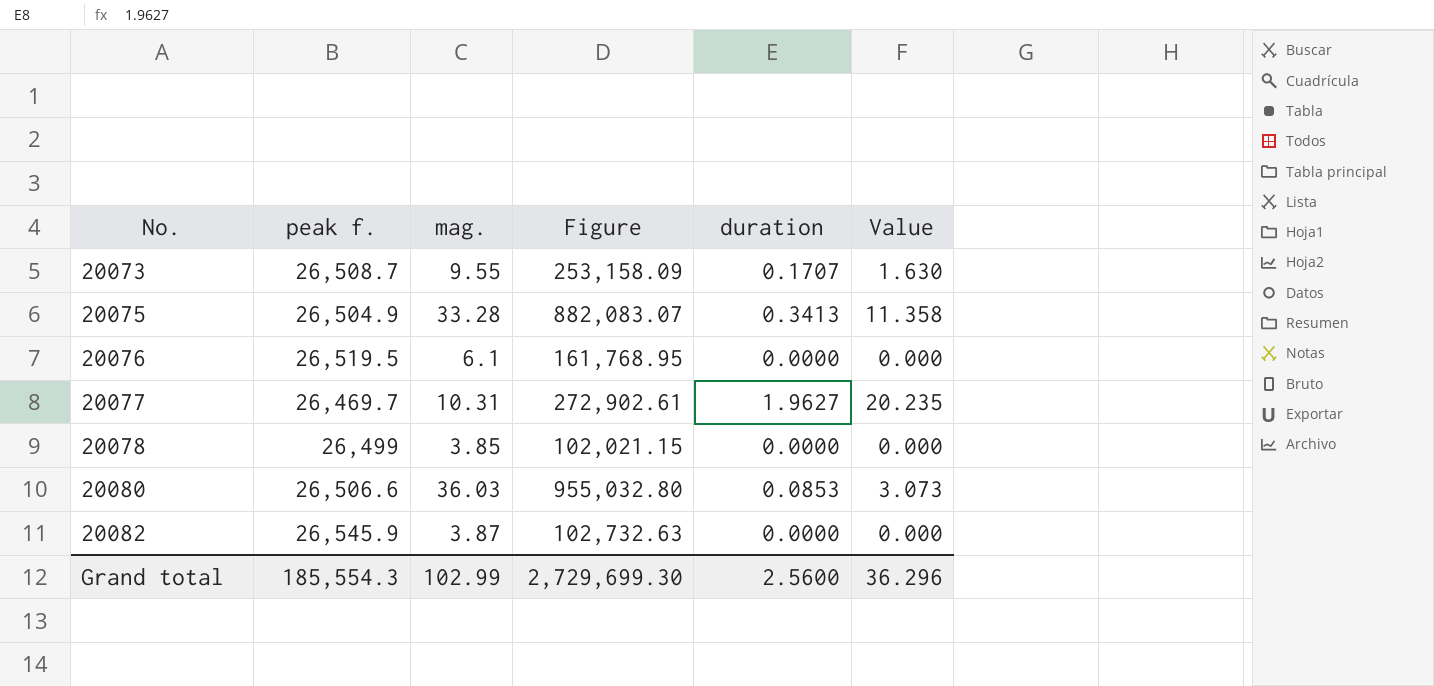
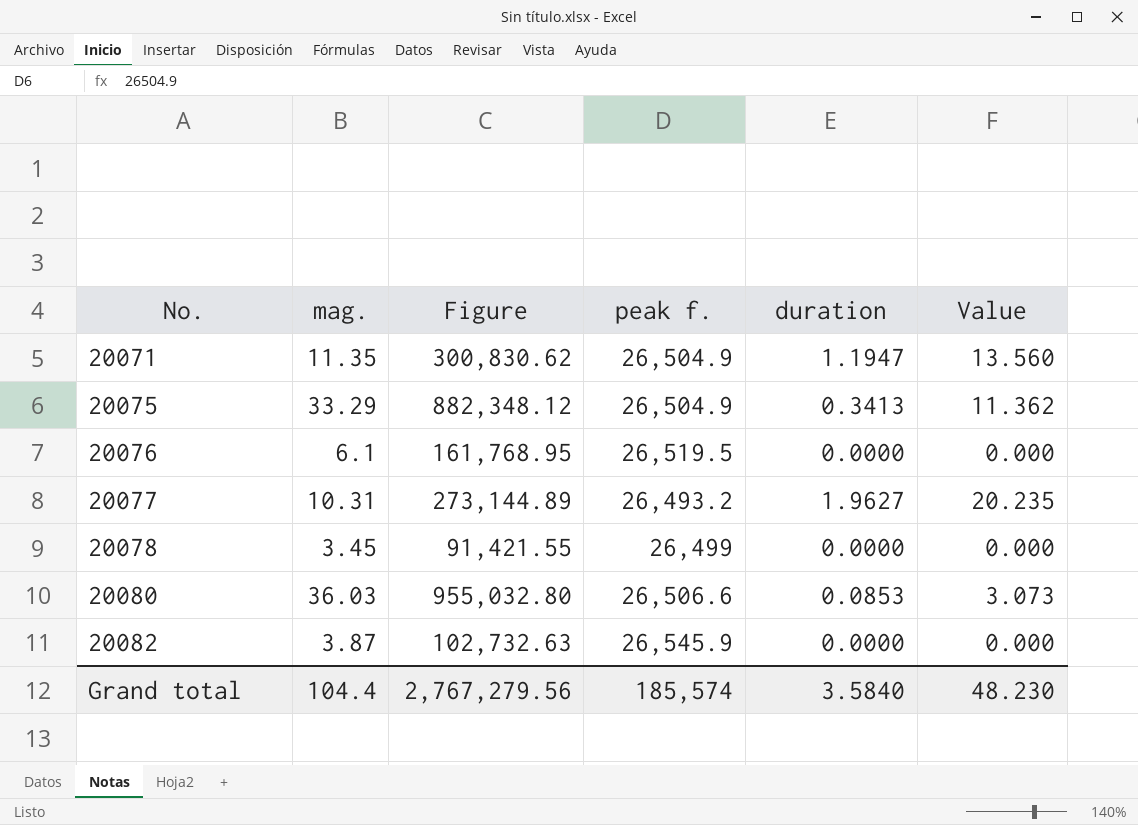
column peak f. | position: 2 -> 4
row 20073: 26,508.7 | 9.55 | 253,158.09 | 0.1707 | 1.630 -> none
row 20071: none -> 11.35 | 300,830.62 | 26,504.9 | 1.1947 | 13.560
20075 | mag.: 33.28 -> 33.29
20075 | Figure: 882,083.07 -> 882,348.12
20075 | Value: 11.358 -> 11.362
20077 | Figure: 272,902.61 -> 273,144.89
20077 | peak f.: 26,469.7 -> 26,493.2
20078 | mag.: 3.85 -> 3.45
20078 | Figure: 102,021.15 -> 91,421.55
Grand total | mag.: 102.99 -> 104.4
Grand total | Figure: 2,729,699.30 -> 2,767,279.56
Grand total | peak f.: 185,554.3 -> 185,574
Grand total | duration: 2.5600 -> 3.5840
Grand total | Value: 36.296 -> 48.230

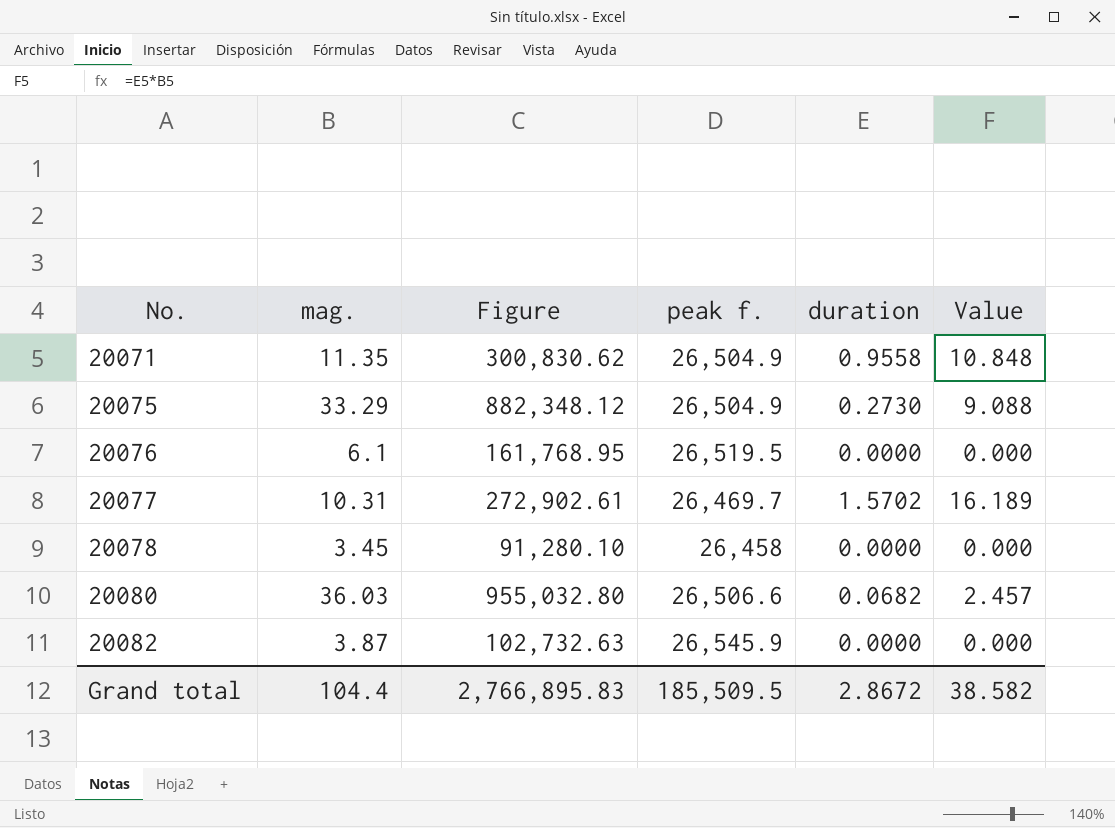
20071 | duration: 1.1947 -> 0.9558
20071 | Value: 13.560 -> 10.848
20075 | duration: 0.3413 -> 0.2730
20075 | Value: 11.362 -> 9.088
20077 | Figure: 273,144.89 -> 272,902.61
20077 | peak f.: 26,493.2 -> 26,469.7
20077 | duration: 1.9627 -> 1.5702
20077 | Value: 20.235 -> 16.189
20078 | Figure: 91,421.55 -> 91,280.10
20078 | peak f.: 26,499 -> 26,458
20080 | duration: 0.0853 -> 0.0682
20080 | Value: 3.073 -> 2.457
Grand total | Figure: 2,767,279.56 -> 2,766,895.83
Grand total | peak f.: 185,574 -> 185,509.5
Grand total | duration: 3.5840 -> 2.8672
Grand total | Value: 48.230 -> 38.582

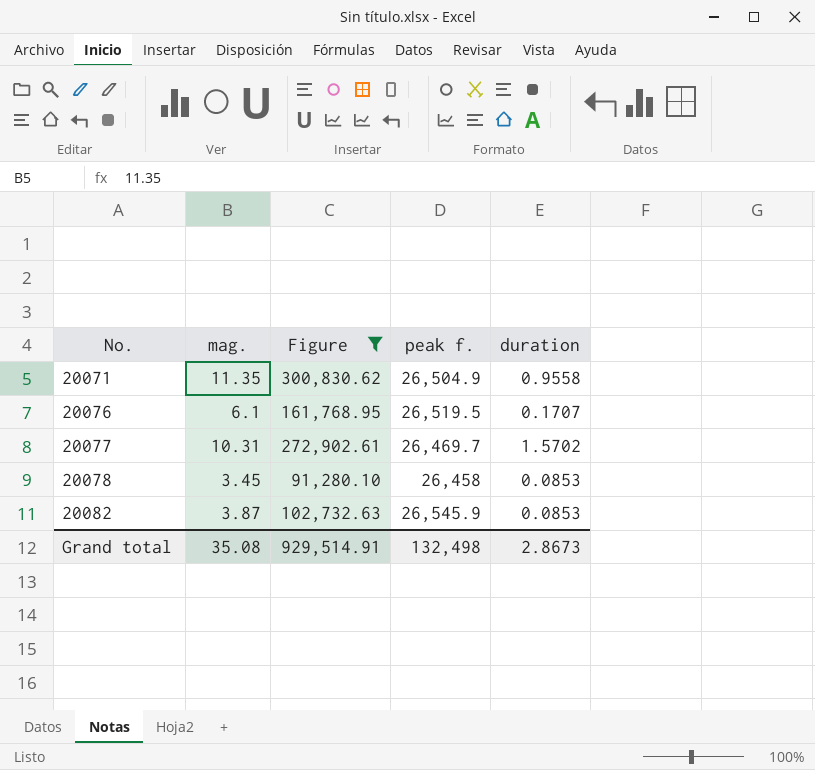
filter: none -> Figure <= 300,830.62
column Value | formula: [mag.] * [duration] -> none
20076 | duration: 0.0000 -> 0.1707
20078 | duration: 0.0000 -> 0.0853
20082 | duration: 0.0000 -> 0.0853
Grand total | mag.: 104.4 -> 35.08
Grand total | Figure: 2,766,895.83 -> 929,514.91
Grand total | peak f.: 185,509.5 -> 132,498
Grand total | duration: 2.8672 -> 2.8673

